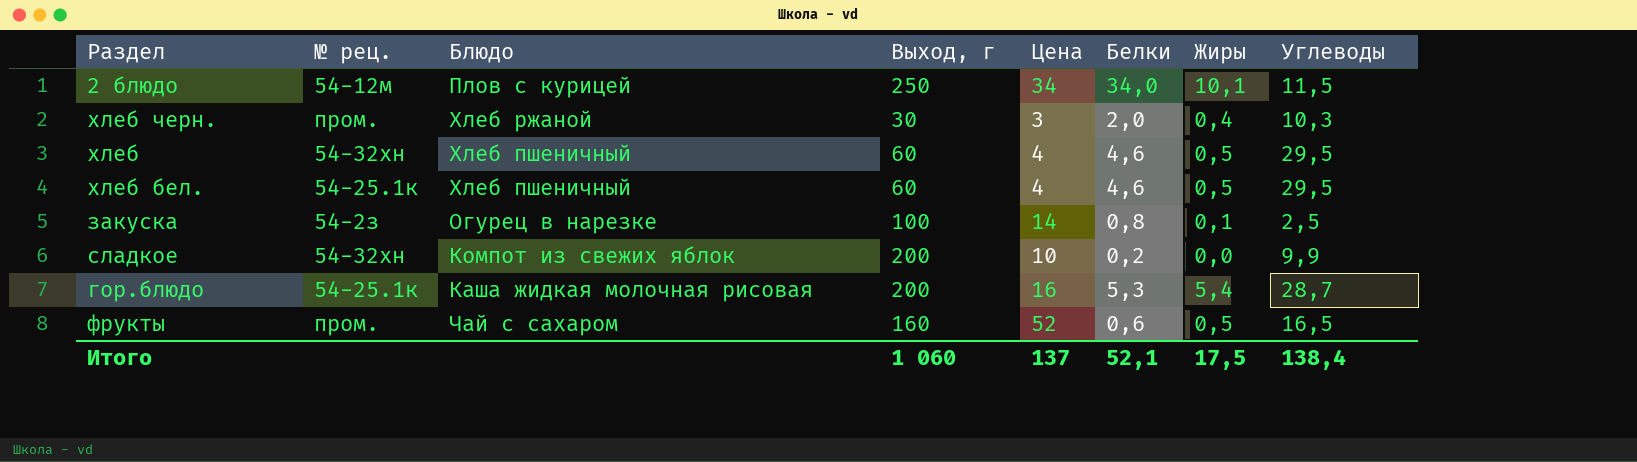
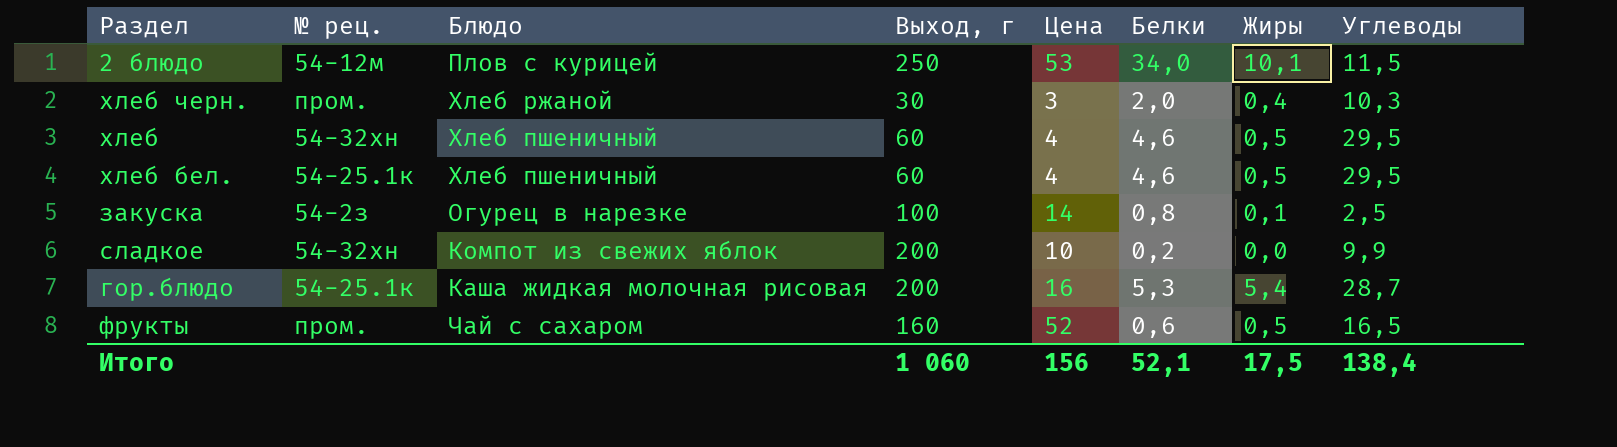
2 блюдо | Цена: 34 -> 53
Итого | Цена: 137 -> 156

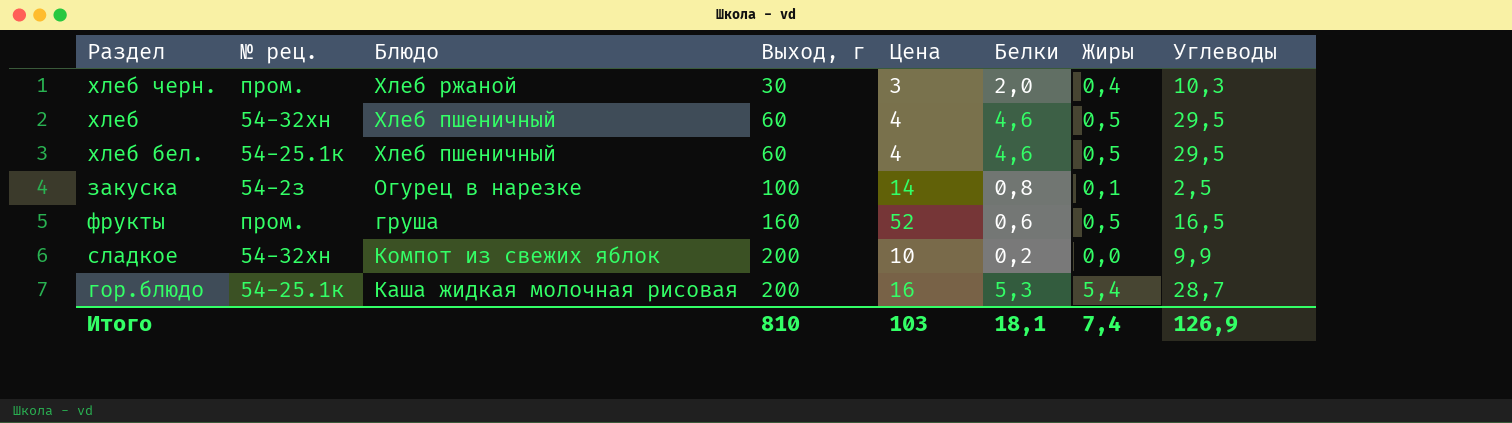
row order: none -> Выход, г ascending
row 2 блюдо: 54-12м | Плов с курицей | 250 | 53 | 34,0 | 10,1 | 11,5 -> none
фрукты | Блюдо: Чай с сахаром -> груша
Итого | Выход, г: 1 060 -> 810
Итого | Цена: 156 -> 103
Итого | Белки: 52,1 -> 18,1
Итого | Жиры: 17,5 -> 7,4
Итого | Углеводы: 138,4 -> 126,9

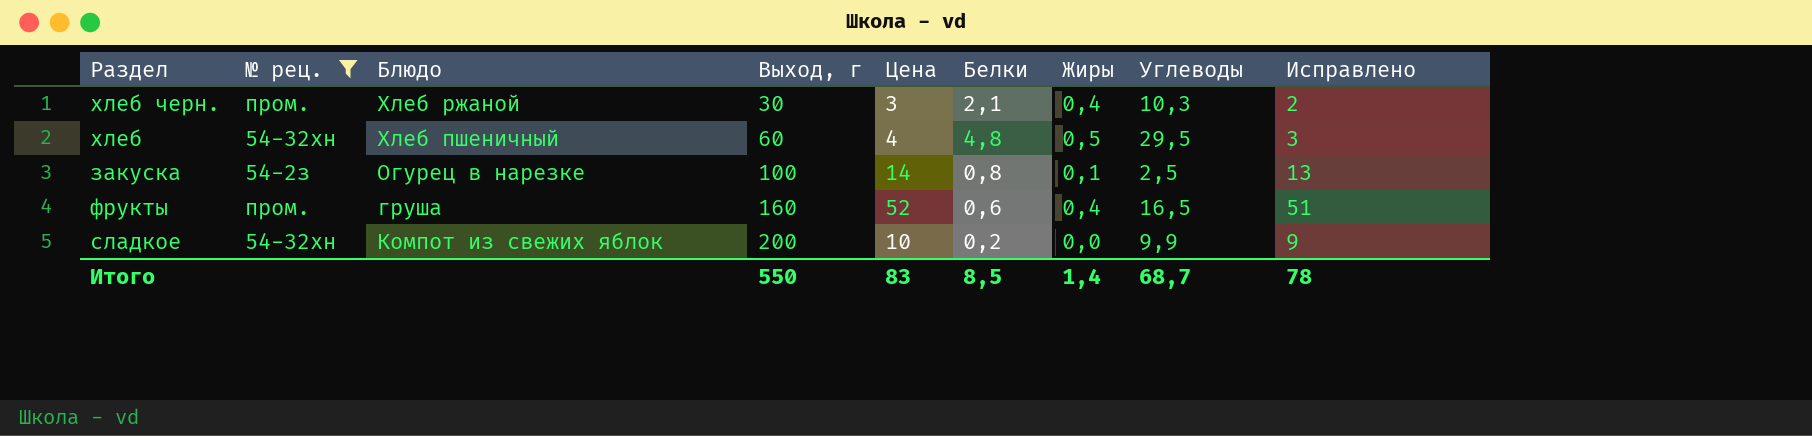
filter: none -> № рец. != 54-25.1к
column Исправлено | formula: none -> [Цена] - 1
хлеб черн. | Белки: 2,0 -> 2,1
хлеб | Белки: 4,6 -> 4,8
фрукты | Жиры: 0,5 -> 0,4
Итого | Выход, г: 810 -> 550
Итого | Цена: 103 -> 83
Итого | Белки: 18,1 -> 8,5
Итого | Жиры: 7,4 -> 1,4
Итого | Углеводы: 126,9 -> 68,7

